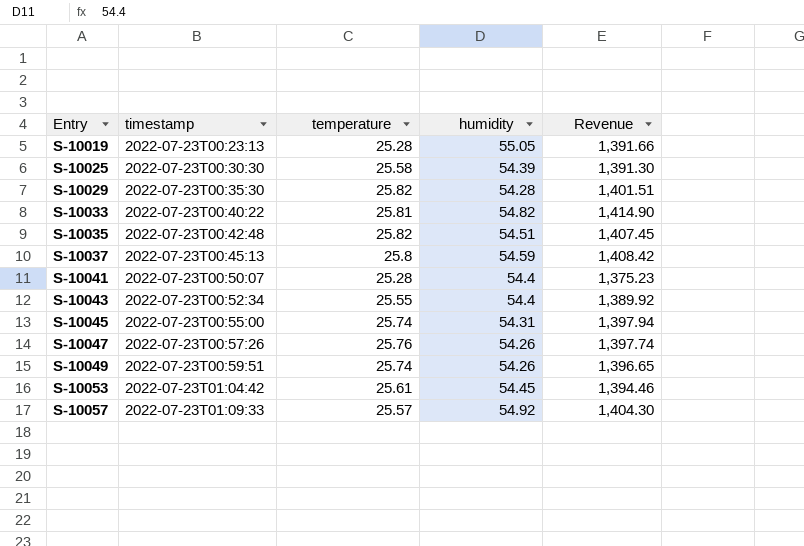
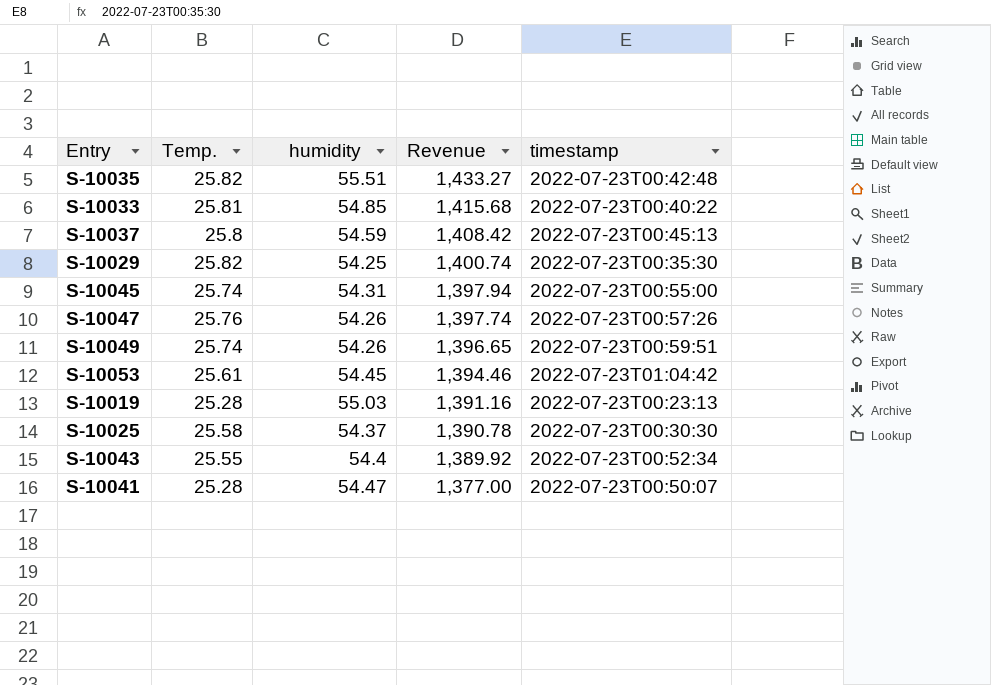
row order: Entry ascending -> Revenue descending
column name: temperature -> Temp.
column timestamp | position: 2 -> 5
row S-10057: 2022-07-23T01:09:33 | 25.57 | 54.92 | 1,404.30 -> none
S-10035 | humidity: 54.51 -> 55.51
S-10035 | Revenue: 1,407.45 -> 1,433.27
S-10033 | humidity: 54.82 -> 54.85
S-10033 | Revenue: 1,414.90 -> 1,415.68
S-10029 | humidity: 54.28 -> 54.25
S-10029 | Revenue: 1,401.51 -> 1,400.74
S-10019 | humidity: 55.05 -> 55.03
S-10019 | Revenue: 1,391.66 -> 1,391.16
S-10025 | humidity: 54.39 -> 54.37
S-10025 | Revenue: 1,391.30 -> 1,390.78
S-10041 | humidity: 54.4 -> 54.47
S-10041 | Revenue: 1,375.23 -> 1,377.00

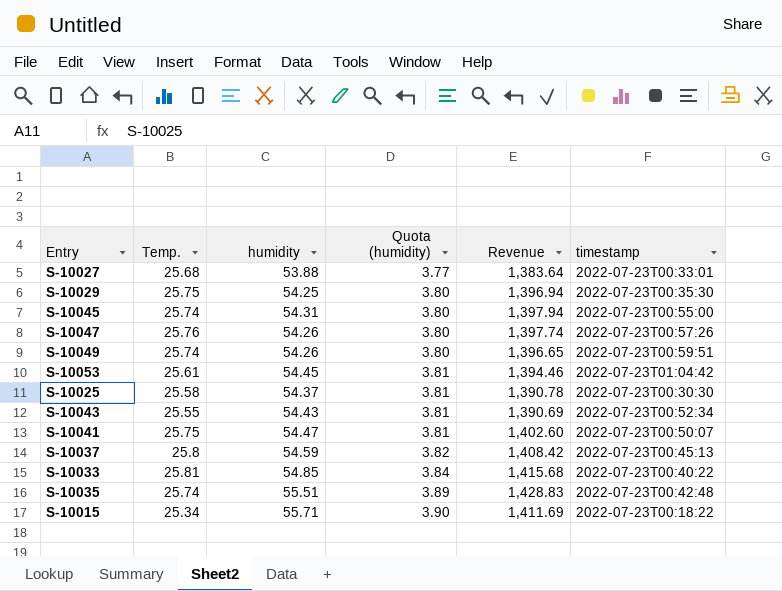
row order: Revenue descending -> Quota (humidity) ascending
column Quota (humidity) | formula: none -> [humidity] * 0.07
row S-10019: 25.28 | 55.03 | 1,391.16 | 2022-07-23T00:23:13 -> none
row S-10027: none -> 25.68 | 53.88 | 3.77 | 1,383.64 | 2022-07-23T00:33:01
S-10029 | Temp.: 25.82 -> 25.75
S-10029 | Revenue: 1,400.74 -> 1,396.94
S-10043 | humidity: 54.4 -> 54.43
S-10043 | Revenue: 1,389.92 -> 1,390.69
S-10041 | Temp.: 25.28 -> 25.75
S-10041 | Revenue: 1,377.00 -> 1,402.60
S-10035 | Temp.: 25.82 -> 25.74
S-10035 | Revenue: 1,433.27 -> 1,428.83
row S-10015: none -> 25.34 | 55.71 | 3.90 | 1,411.69 | 2022-07-23T00:18:22

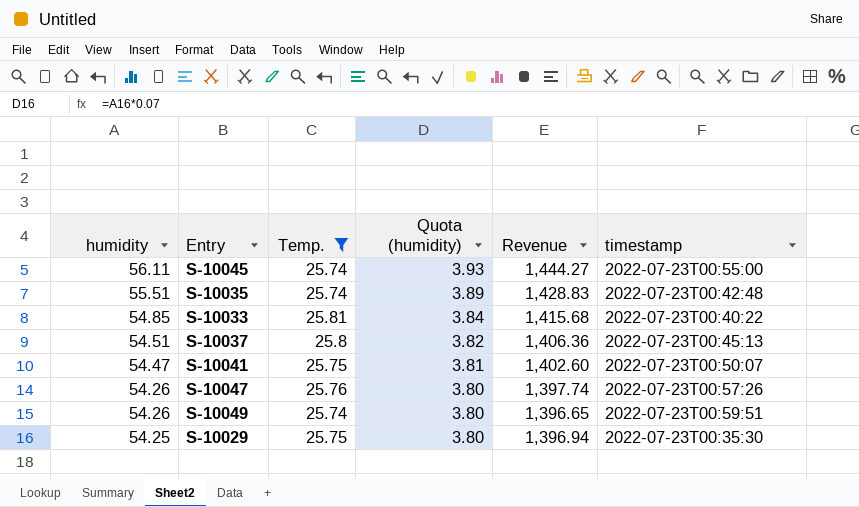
filter: none -> Temp. >= 25.74
row order: Quota (humidity) ascending -> humidity descending
column humidity | position: 3 -> 1
S-10045 | humidity: 54.31 -> 56.11
S-10045 | Quota (humidity): 3.80 -> 3.93
S-10045 | Revenue: 1,397.94 -> 1,444.27
S-10037 | humidity: 54.59 -> 54.51
S-10037 | Revenue: 1,408.42 -> 1,406.36

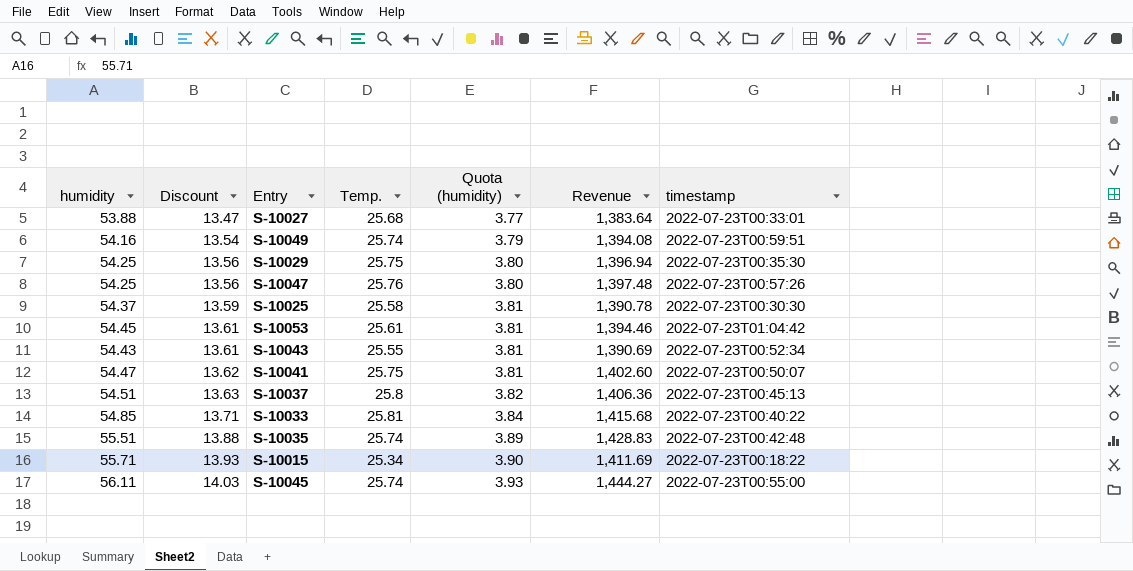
filter: Temp. >= 25.74 -> none
row order: humidity descending -> Discount ascending
column Discount | formula: none -> [humidity] * 0.25
S-10049 | humidity: 54.26 -> 54.16
S-10049 | Quota (humidity): 3.80 -> 3.79
S-10049 | Revenue: 1,396.65 -> 1,394.08
S-10047 | humidity: 54.26 -> 54.25
S-10047 | Revenue: 1,397.74 -> 1,397.48

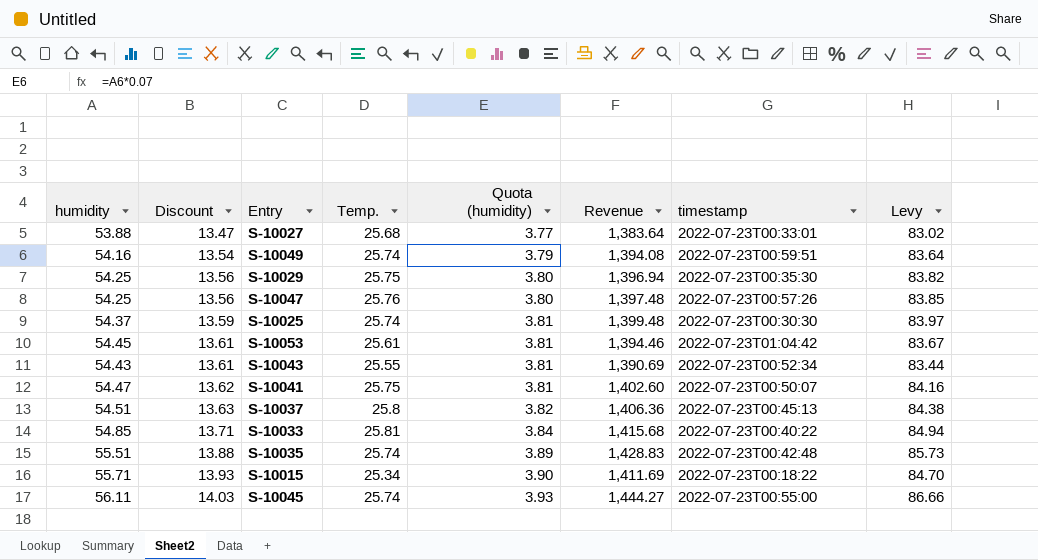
column Levy | formula: none -> [Revenue] * 0.06
S-10025 | Temp.: 25.58 -> 25.74
S-10025 | Revenue: 1,390.78 -> 1,399.48

